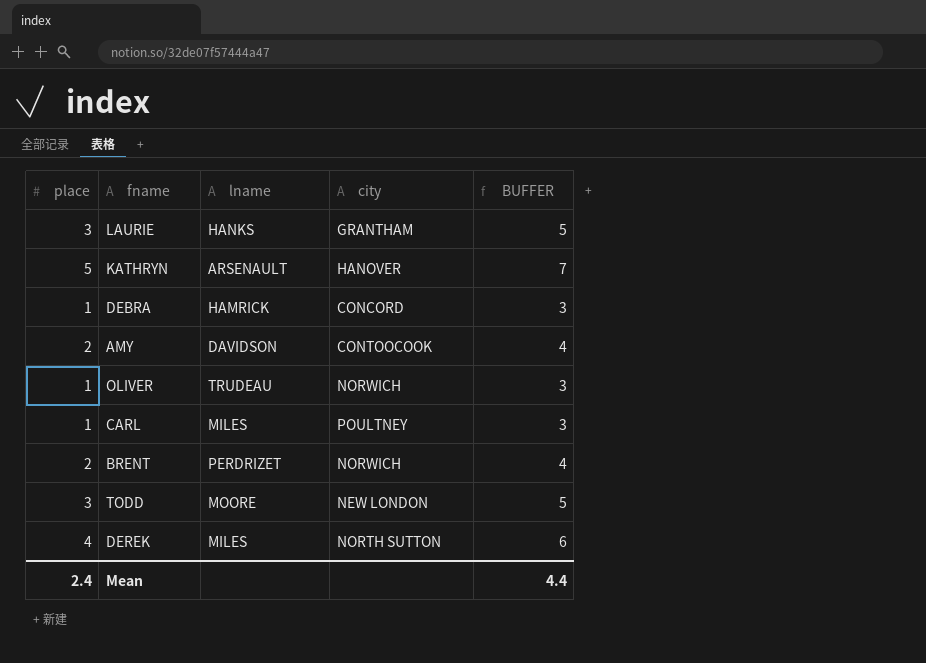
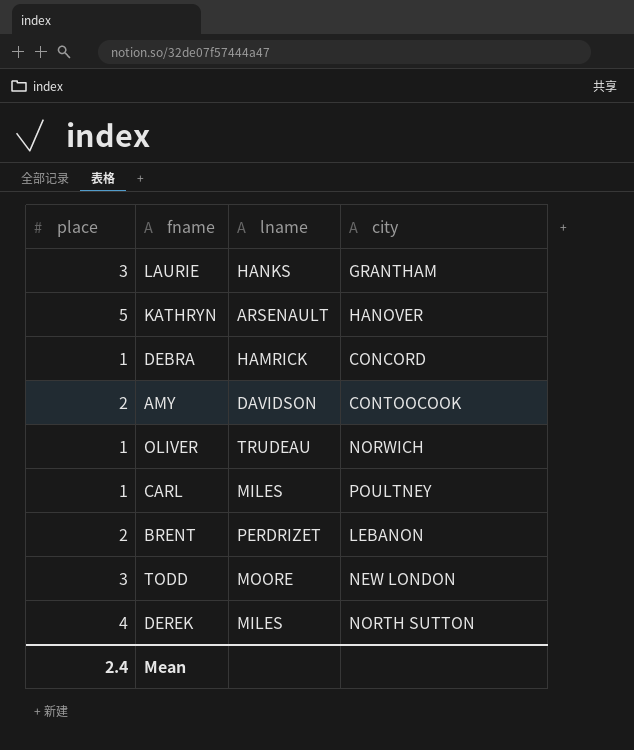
column BUFFER | formula: [place] + 2 -> none
BRENT | city: NORWICH -> LEBANON

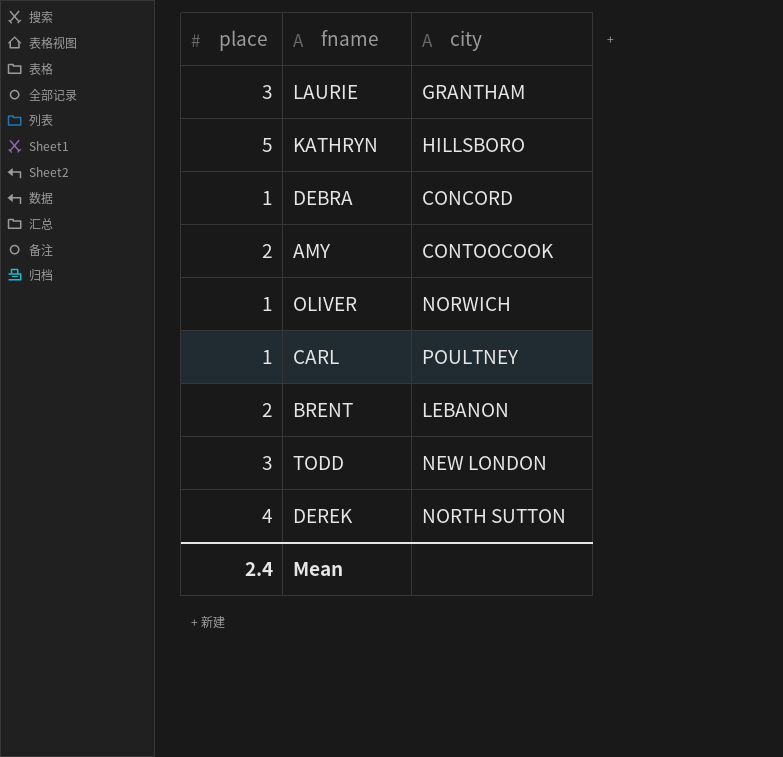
column lname | position: 3 -> none
KATHRYN | city: HANOVER -> HILLSBORO

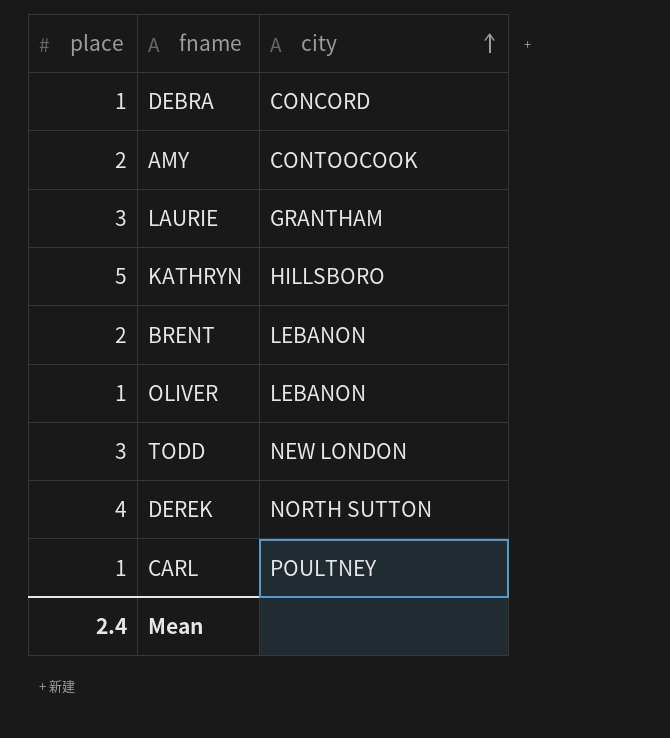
row order: none -> city ascending
OLIVER | city: NORWICH -> LEBANON

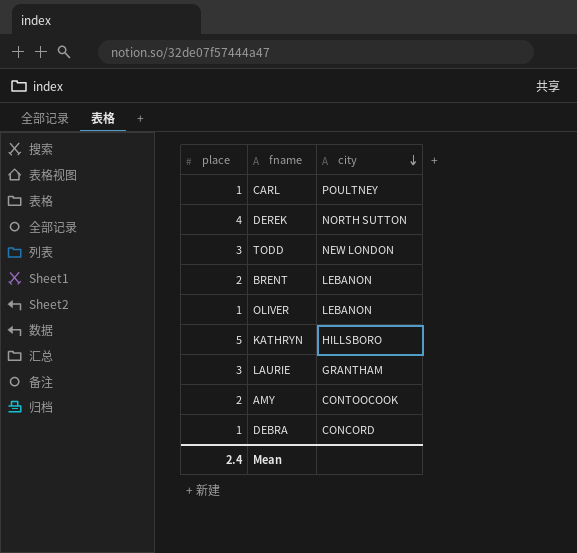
row order: city ascending -> city descending

